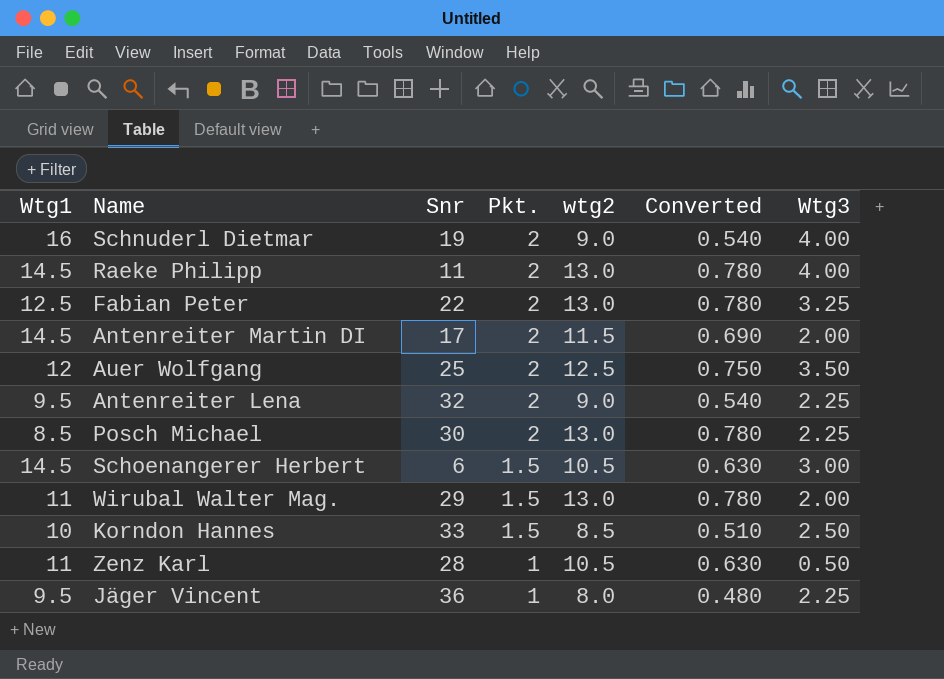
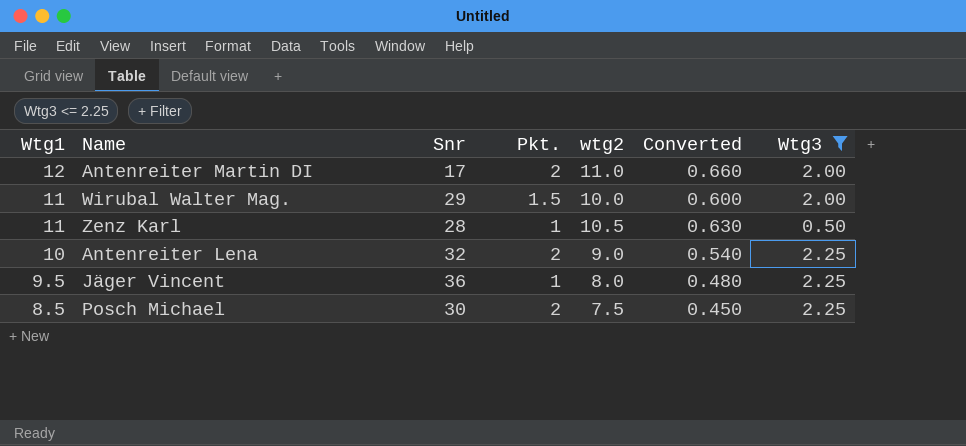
filter: none -> Wtg3 <= 2.25
row order: Pkt. descending -> Wtg1 descending
Antenreiter Martin DI | Wtg1: 14.5 -> 12
Antenreiter Martin DI | wtg2: 11.5 -> 11.0
Antenreiter Martin DI | Converted: 0.690 -> 0.660
Wirubal Walter Mag. | wtg2: 13.0 -> 10.0
Wirubal Walter Mag. | Converted: 0.780 -> 0.600
Antenreiter Lena | Wtg1: 9.5 -> 10
Posch Michael | wtg2: 13.0 -> 7.5
Posch Michael | Converted: 0.780 -> 0.450

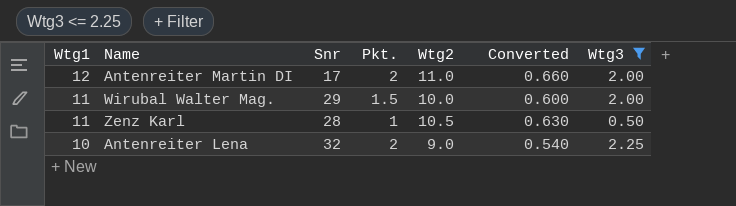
column name: wtg2 -> Wtg2
row Jäger Vincent: 9.5 | 36 | 1 | 8.0 | 0.480 | 2.25 -> none
row Posch Michael: 8.5 | 30 | 2 | 7.5 | 0.450 | 2.25 -> none

